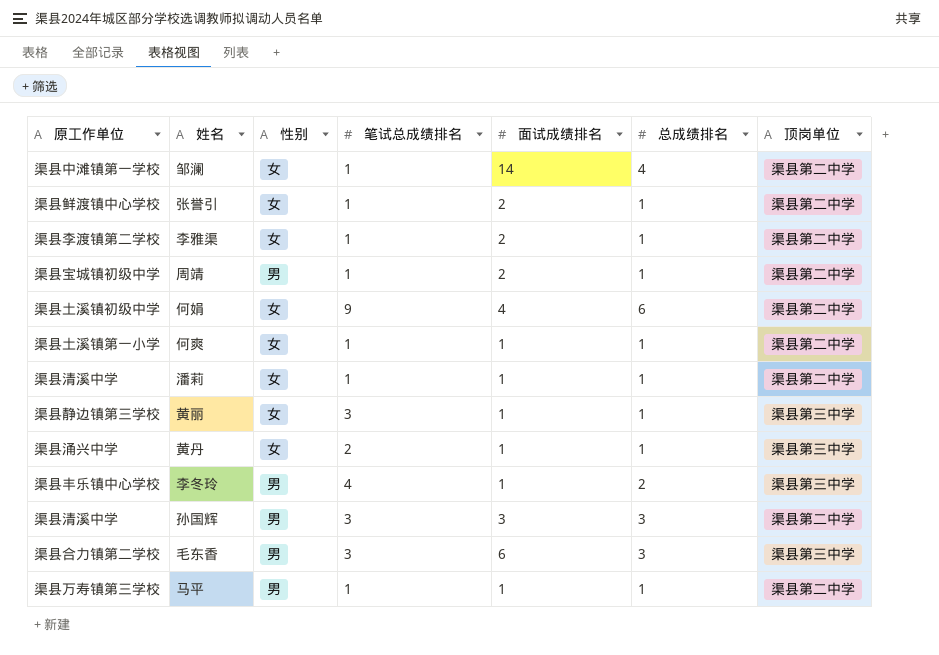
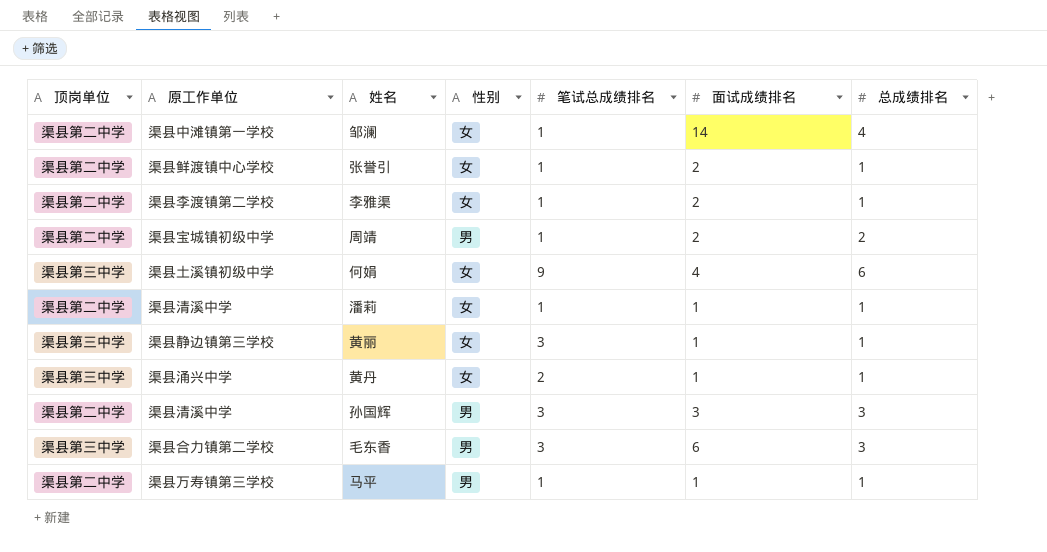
column 顶岗单位 | position: 7 -> 1
row 何爽: 渠县土溪镇第一小学 | 女 | 1 | 1 | 1 | 渠县第二中学 -> none
row 李冬玲: 渠县丰乐镇中心学校 | 男 | 4 | 1 | 2 | 渠县第三中学 -> none
周靖 | 总成绩排名: 1 -> 2
何娟 | 顶岗单位: 渠县第二中学 -> 渠县第三中学

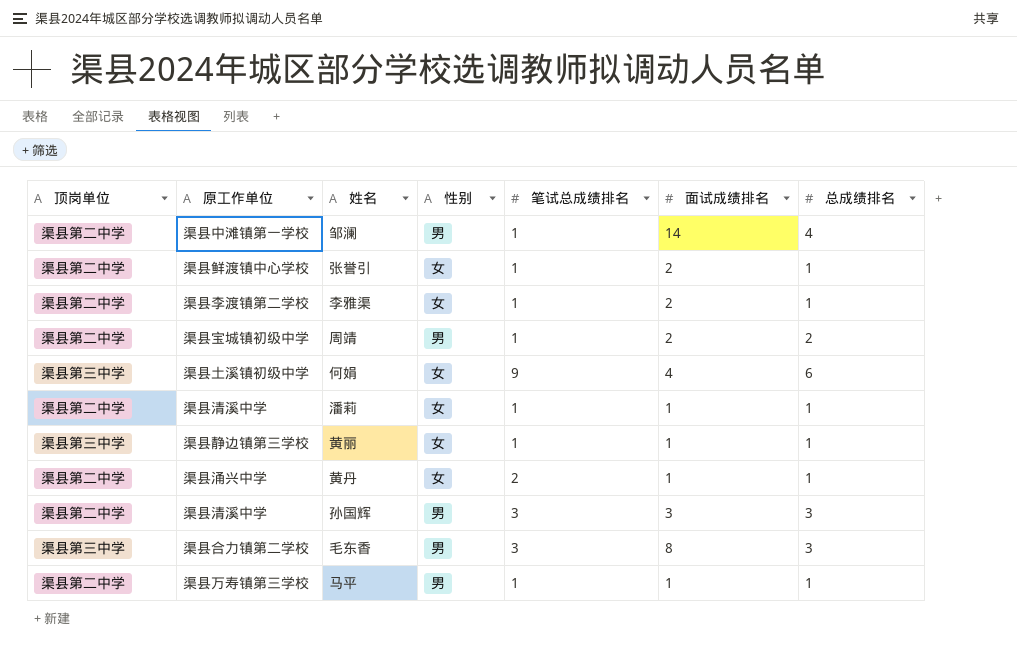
邹澜 | 性别: 女 -> 男
黄丽 | 笔试总成绩排名: 3 -> 1
黄丹 | 顶岗单位: 渠县第三中学 -> 渠县第二中学
毛东香 | 面试成绩排名: 6 -> 8

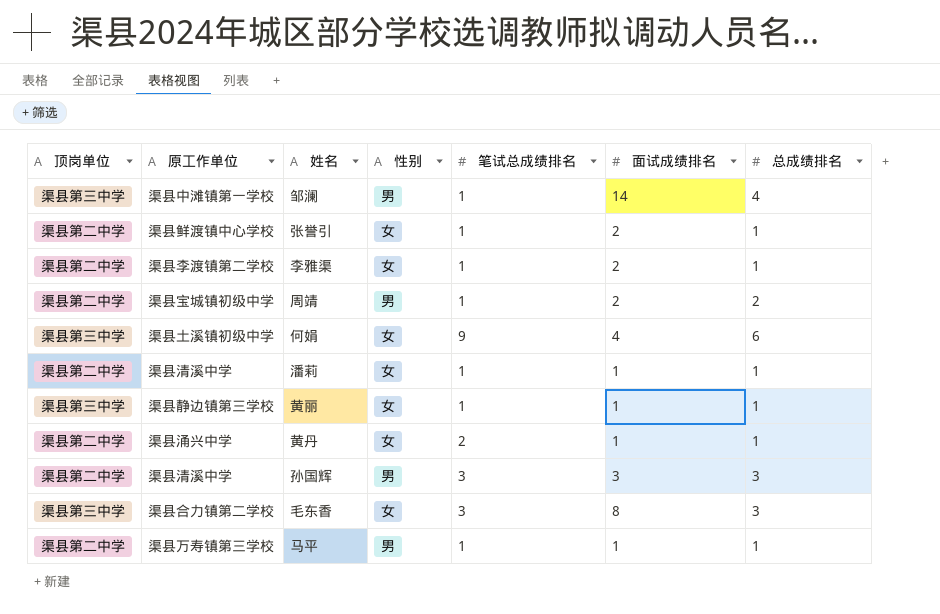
邹澜 | 顶岗单位: 渠县第二中学 -> 渠县第三中学
毛东香 | 性别: 男 -> 女

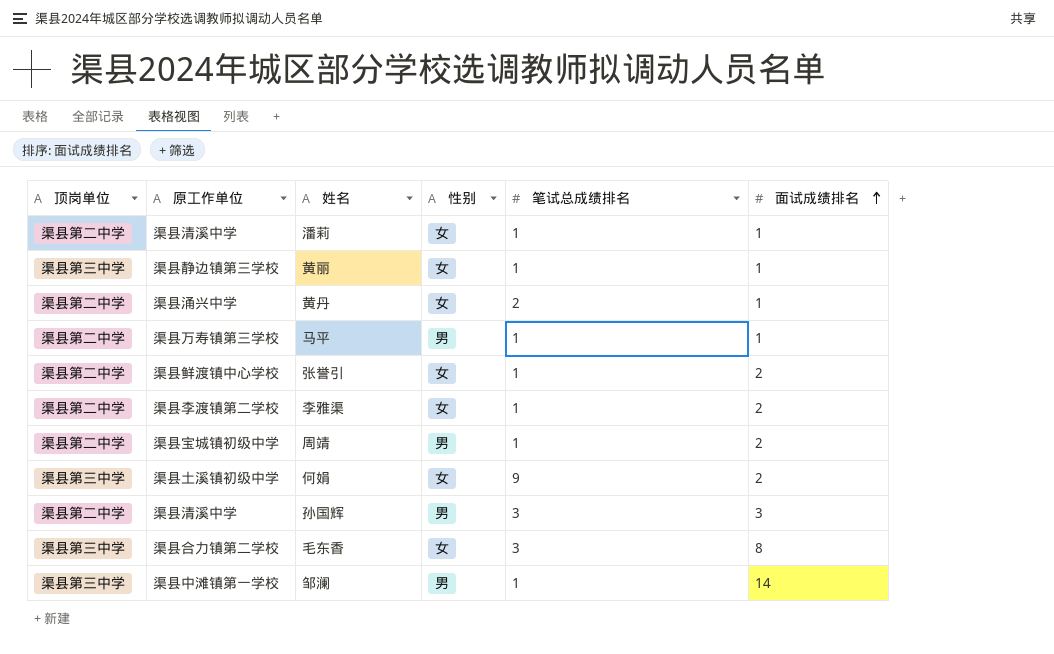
row order: none -> 面试成绩排名 ascending
column 总成绩排名 | position: 7 -> none
何娟 | 面试成绩排名: 4 -> 2

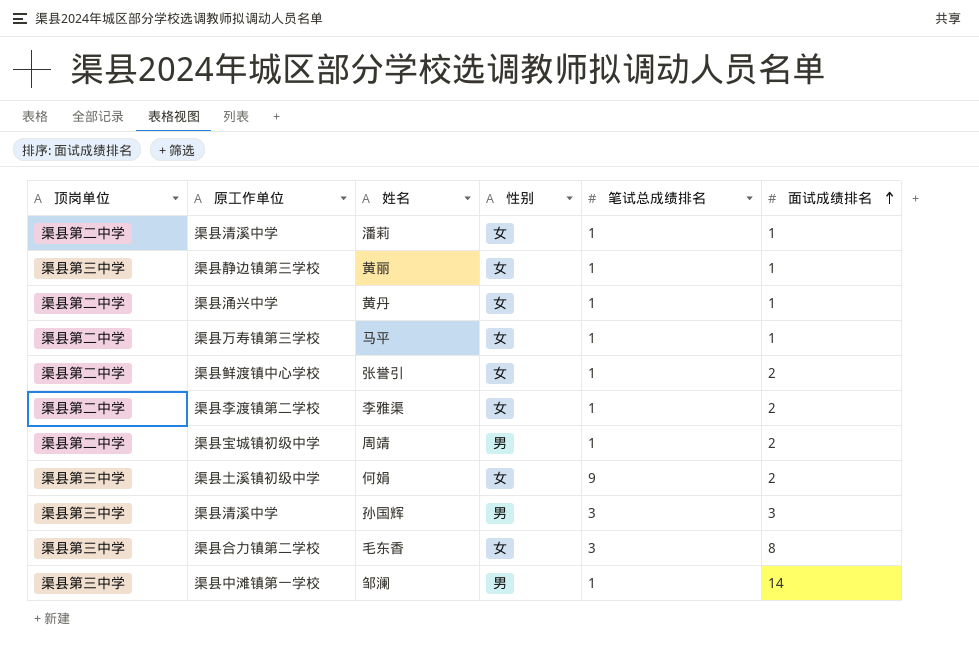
黄丹 | 笔试总成绩排名: 2 -> 1
马平 | 性别: 男 -> 女
孙国辉 | 顶岗单位: 渠县第二中学 -> 渠县第三中学

